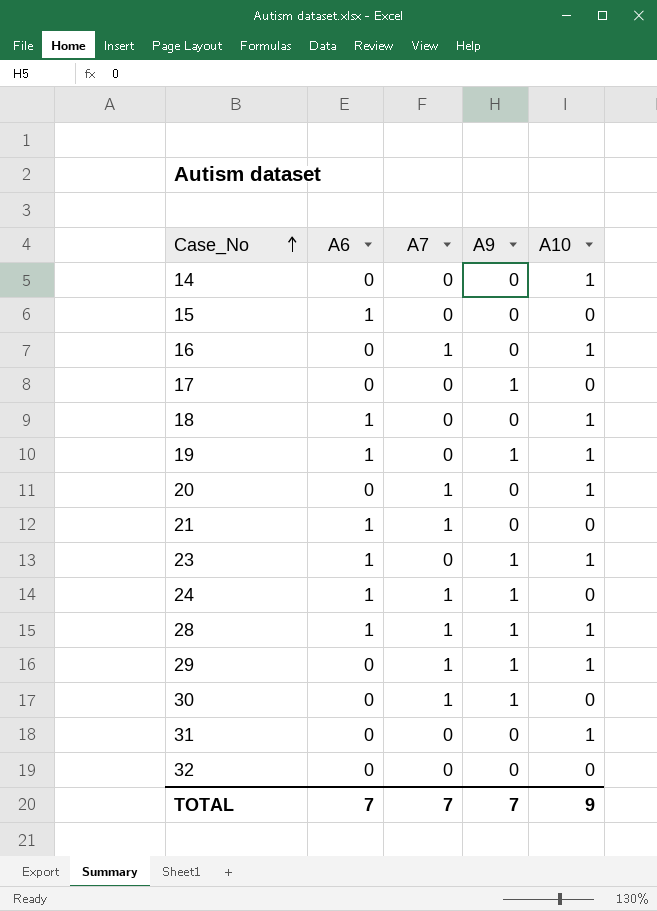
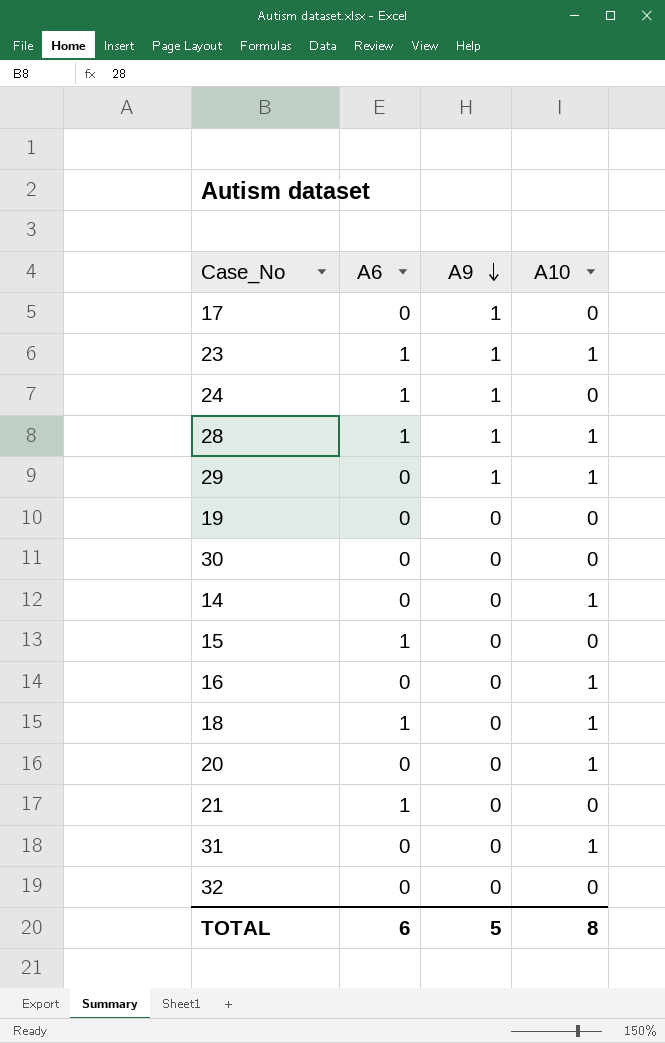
row order: Case_No ascending -> A9 descending
column A7 | position: 3 -> none
19 | A6: 1 -> 0
19 | A9: 1 -> 0
19 | A10: 1 -> 0
30 | A9: 1 -> 0
TOTAL | A6: 7 -> 6
TOTAL | A9: 7 -> 5
TOTAL | A10: 9 -> 8

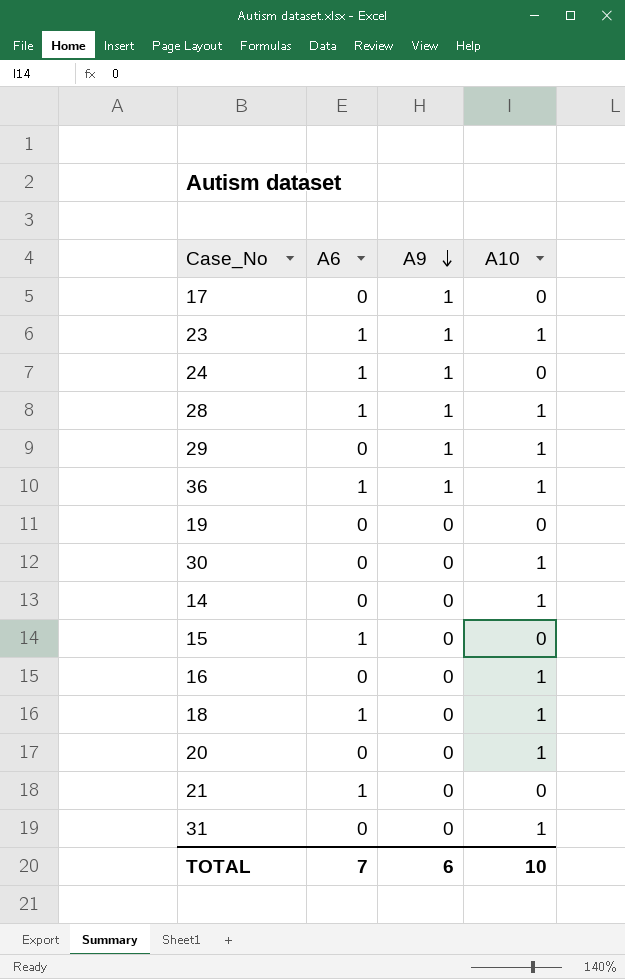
row 32: 0 | 0 | 0 -> none
row 36: none -> 1 | 1 | 1
30 | A10: 0 -> 1
TOTAL | A6: 6 -> 7
TOTAL | A9: 5 -> 6
TOTAL | A10: 8 -> 10

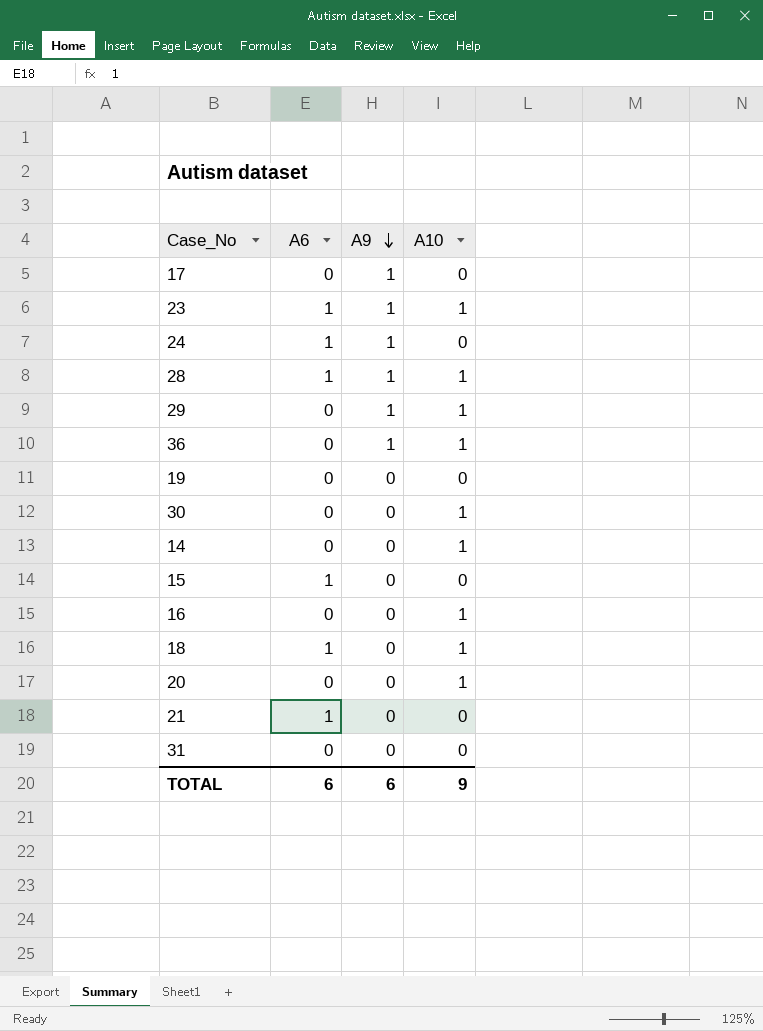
36 | A6: 1 -> 0
31 | A10: 1 -> 0
TOTAL | A6: 7 -> 6
TOTAL | A10: 10 -> 9

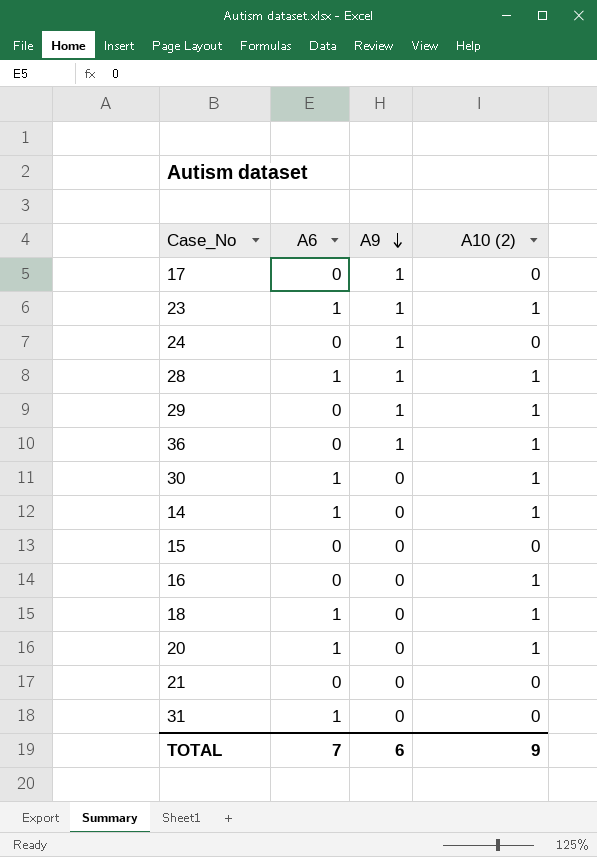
column name: A10 -> A10 (2)
row 19: 0 | 0 | 0 -> none
24 | A6: 1 -> 0
30 | A6: 0 -> 1
14 | A6: 0 -> 1
15 | A6: 1 -> 0
20 | A6: 0 -> 1
21 | A6: 1 -> 0
31 | A6: 0 -> 1
TOTAL | A6: 6 -> 7

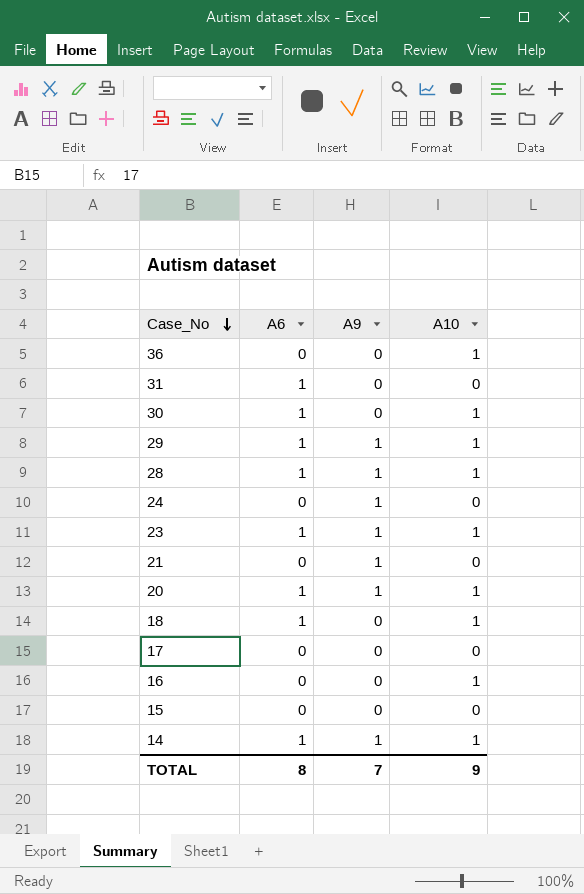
row order: A9 descending -> Case_No descending
column name: A10 (2) -> A10
36 | A9: 1 -> 0
29 | A6: 0 -> 1
21 | A9: 0 -> 1
20 | A9: 0 -> 1
17 | A9: 1 -> 0
14 | A9: 0 -> 1
TOTAL | A6: 7 -> 8
TOTAL | A9: 6 -> 7

